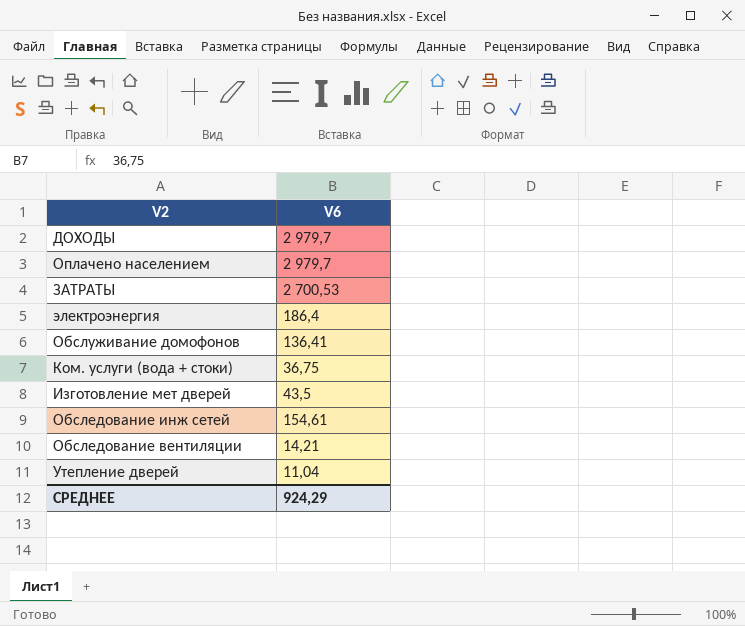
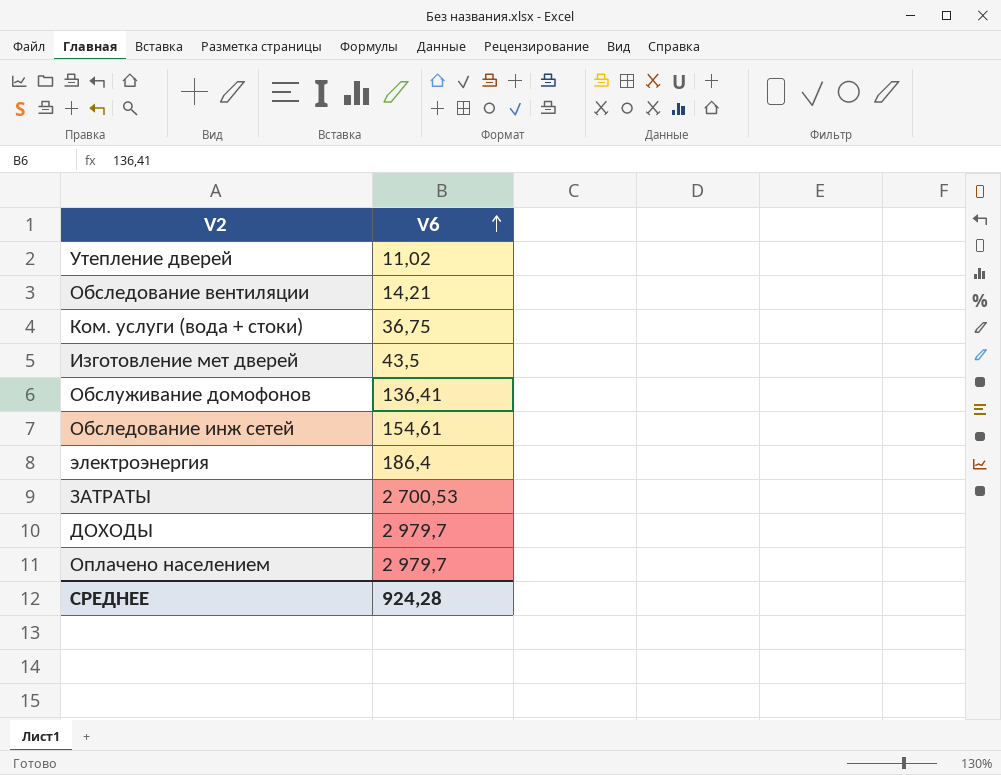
row order: none -> V6 ascending
Утепление дверей | V6: 11,04 -> 11,02
СРЕДНЕЕ | V6: 924,29 -> 924,28

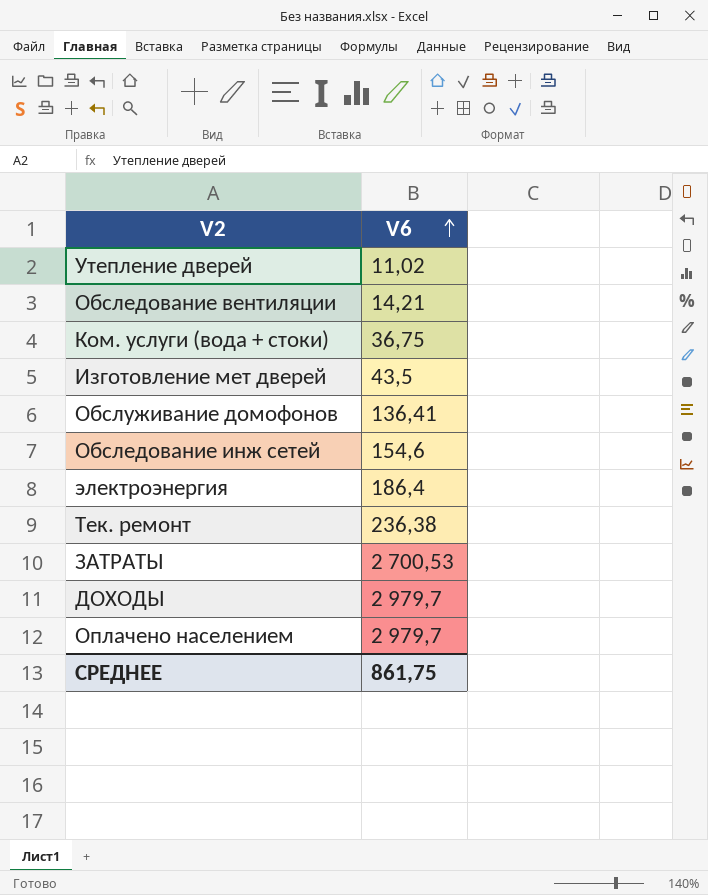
Обследование инж сетей | V6: 154,61 -> 154,6
row Тек. ремонт: none -> 236,38
СРЕДНЕЕ | V6: 924,28 -> 861,75

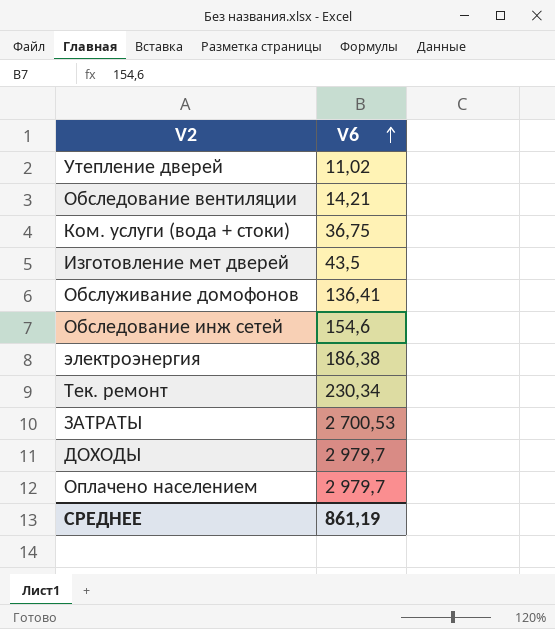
электроэнергия | V6: 186,4 -> 186,38
Тек. ремонт | V6: 236,38 -> 230,34
СРЕДНЕЕ | V6: 861,75 -> 861,19

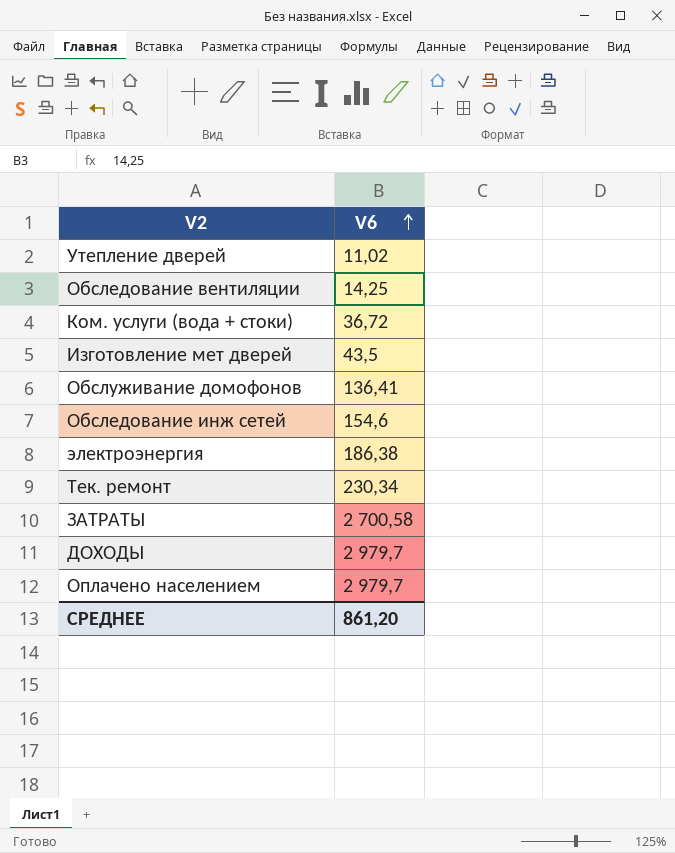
Обследование вентиляции | V6: 14,21 -> 14,25
Ком. услуги (вода + стоки) | V6: 36,75 -> 36,72
ЗАТРАТЫ | V6: 2 700,53 -> 2 700,58
СРЕДНЕЕ | V6: 861,19 -> 861,20

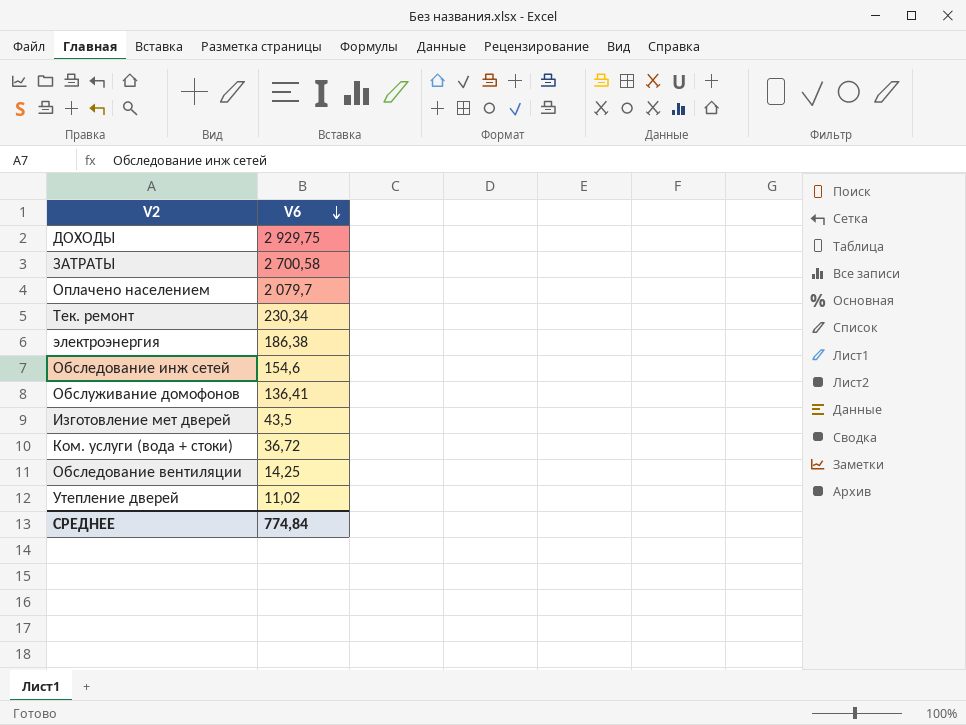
row order: V6 ascending -> V6 descending
ДОХОДЫ | V6: 2 979,7 -> 2 929,75
Оплачено населением | V6: 2 979,7 -> 2 079,7
СРЕДНЕЕ | V6: 861,20 -> 774,84

